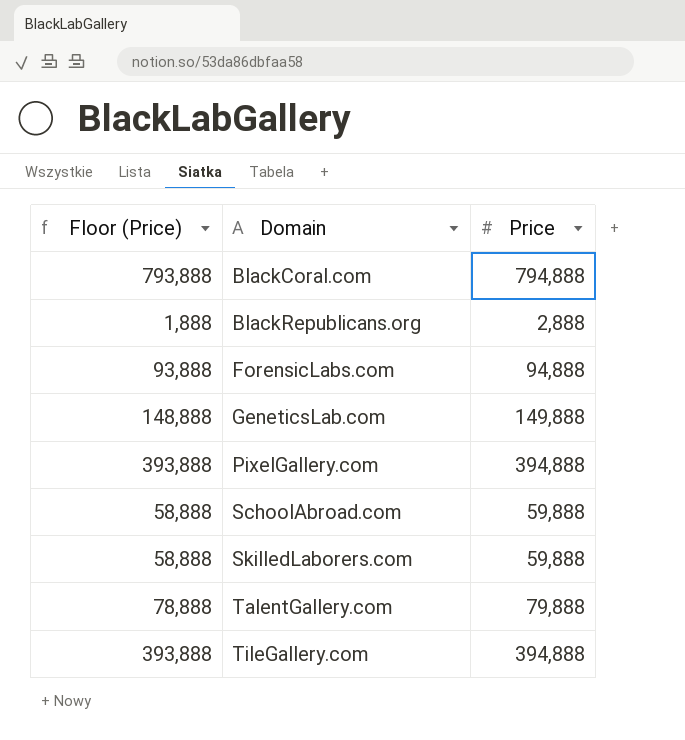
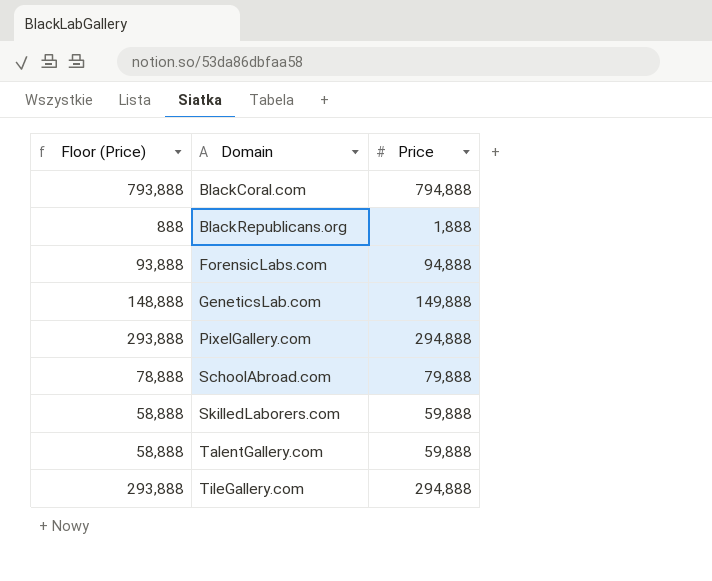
BlackRepublicans.org | Floor (Price): 1,888 -> 888
BlackRepublicans.org | Price: 2,888 -> 1,888
PixelGallery.com | Floor (Price): 393,888 -> 293,888
PixelGallery.com | Price: 394,888 -> 294,888
SchoolAbroad.com | Floor (Price): 58,888 -> 78,888
SchoolAbroad.com | Price: 59,888 -> 79,888
TalentGallery.com | Floor (Price): 78,888 -> 58,888
TalentGallery.com | Price: 79,888 -> 59,888
TileGallery.com | Floor (Price): 393,888 -> 293,888
TileGallery.com | Price: 394,888 -> 294,888

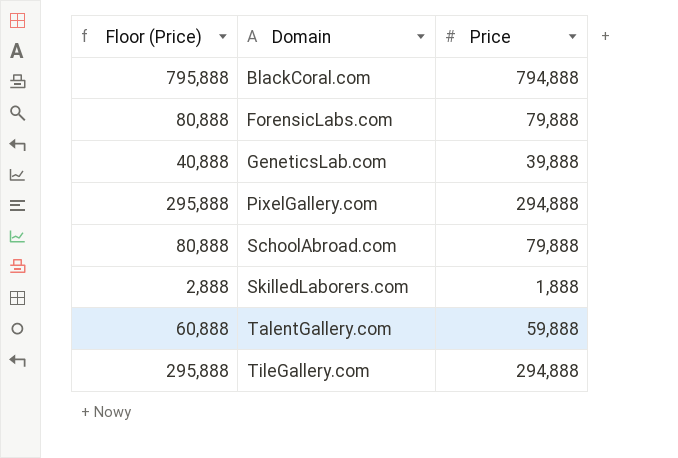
column Floor (Price) | formula: [Price] - 1000 -> [Price] + 1000
row BlackRepublicans.org: 888 | 1,888 -> none
ForensicLabs.com | Price: 94,888 -> 79,888
GeneticsLab.com | Price: 149,888 -> 39,888
SkilledLaborers.com | Price: 59,888 -> 1,888

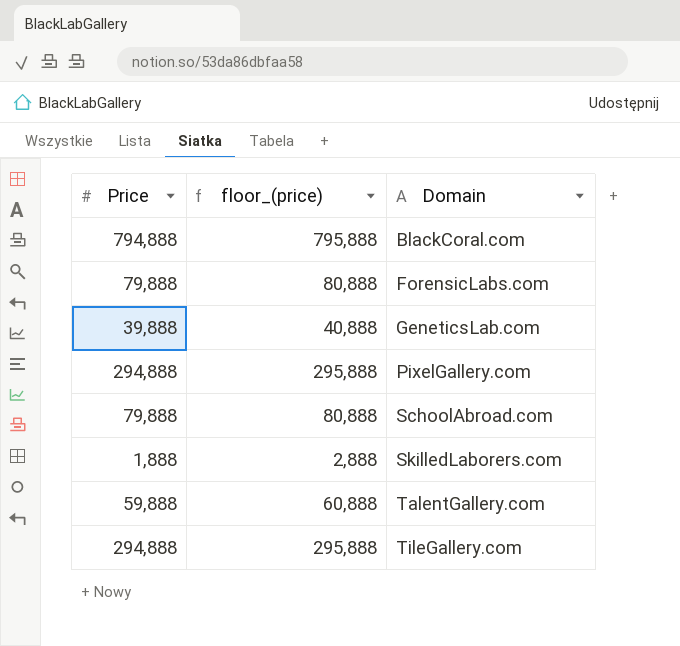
column Price | position: 3 -> 1
column name: Floor (Price) -> floor_(price)

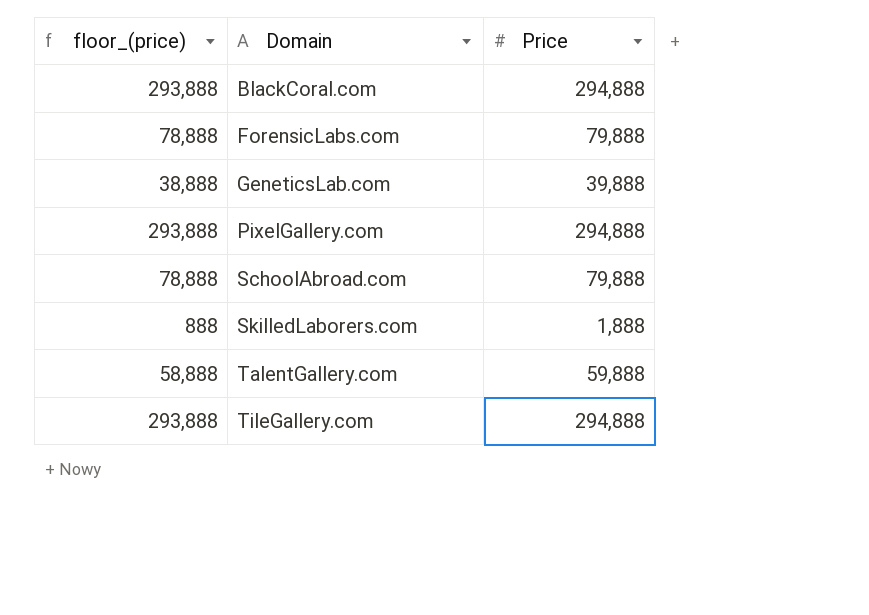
column floor_(price) | formula: [Price] + 1000 -> [Price] - 1000
column Price | position: 1 -> 3
BlackCoral.com | Price: 794,888 -> 294,888

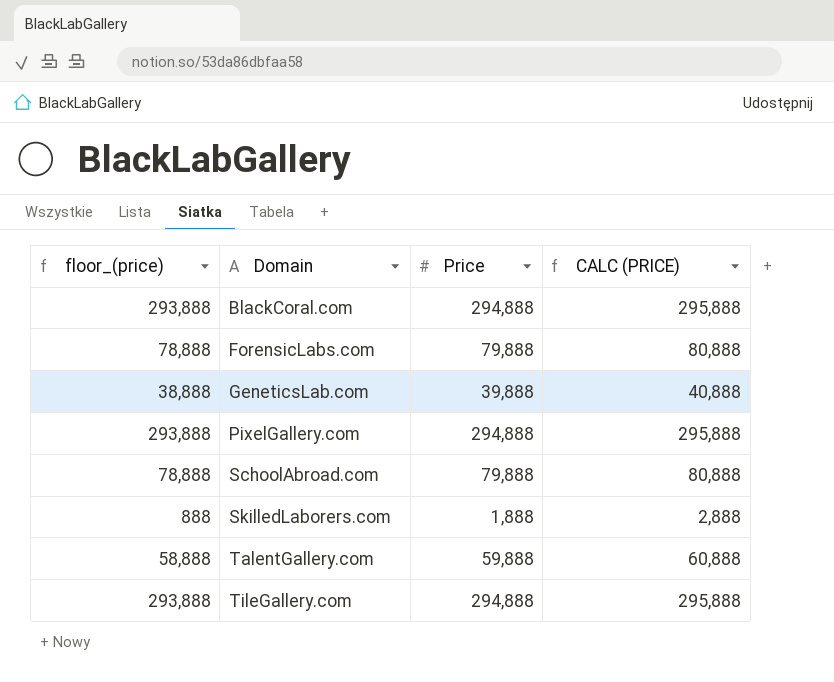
column CALC (PRICE) | formula: none -> [Price] + 1000

